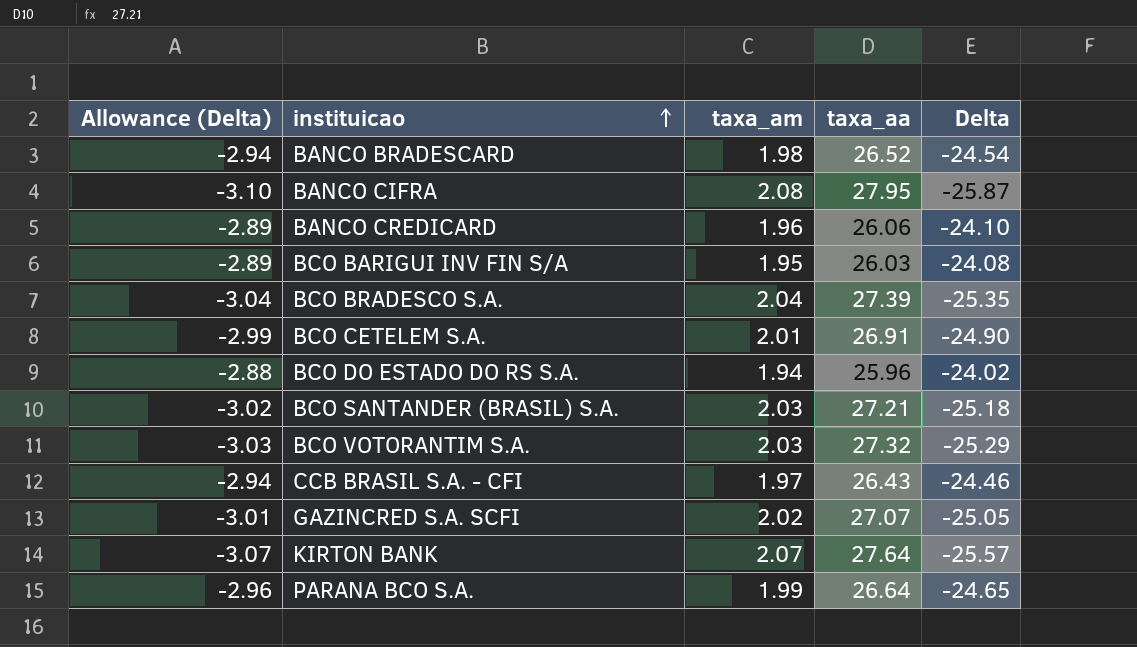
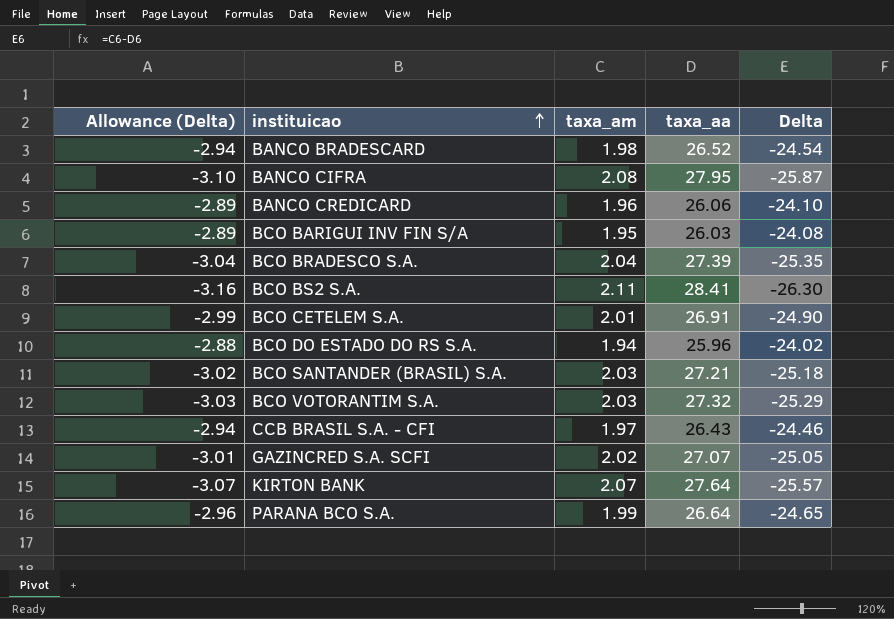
row BCO BS2 S.A.: none -> -3.16 | 2.11 | 28.41 | -26.30

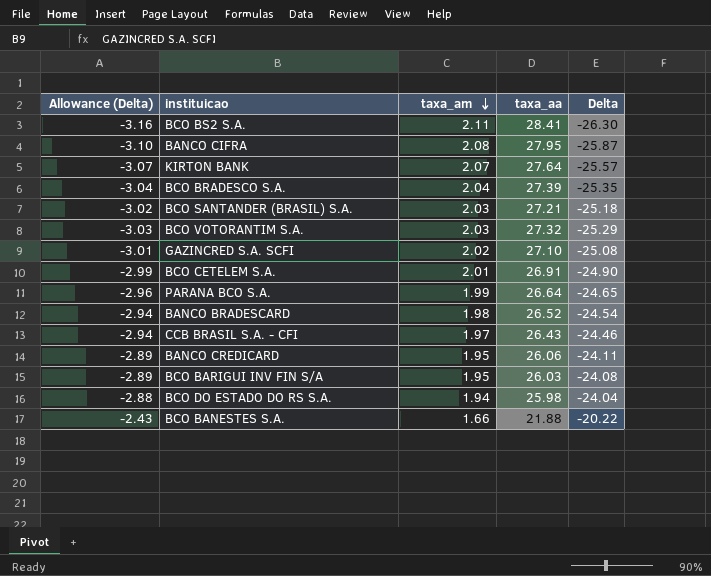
row order: instituicao ascending -> taxa_am descending
GAZINCRED S.A. SCFI | taxa_aa: 27.07 -> 27.10
GAZINCRED S.A. SCFI | Delta: -25.05 -> -25.08
BANCO CREDICARD | taxa_am: 1.96 -> 1.95
BANCO CREDICARD | Delta: -24.10 -> -24.11
BCO DO ESTADO DO RS S.A. | taxa_aa: 25.96 -> 25.98
BCO DO ESTADO DO RS S.A. | Delta: -24.02 -> -24.04
row BCO BANESTES S.A.: none -> -2.43 | 1.66 | 21.88 | -20.22

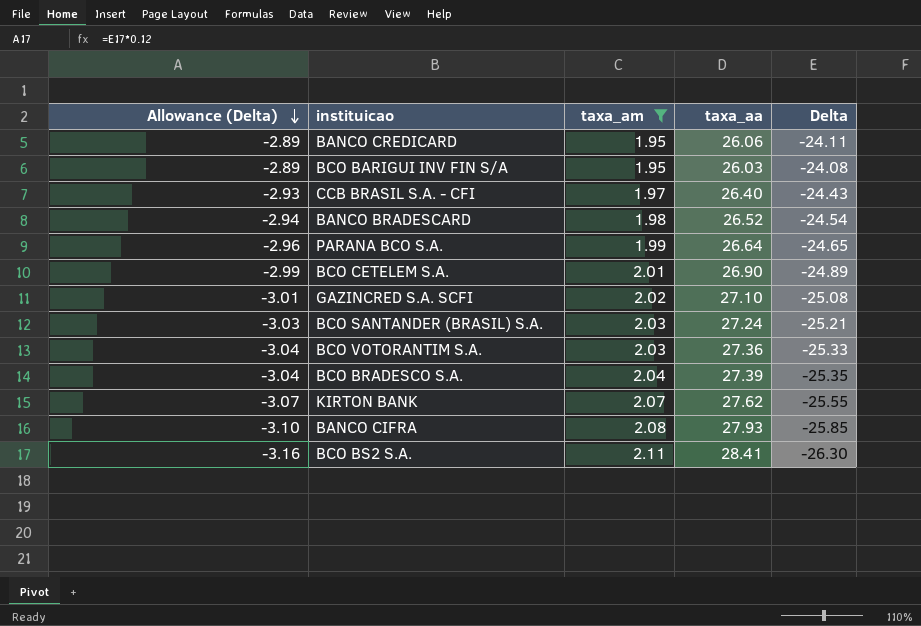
filter: none -> taxa_am >= 1.95
row order: taxa_am descending -> Allowance (Delta) descending
CCB BRASIL S.A. - CFI | Allowance (Delta): -2.94 -> -2.93
CCB BRASIL S.A. - CFI | taxa_aa: 26.43 -> 26.40
CCB BRASIL S.A. - CFI | Delta: -24.46 -> -24.43
BCO CETELEM S.A. | taxa_aa: 26.91 -> 26.90
BCO CETELEM S.A. | Delta: -24.90 -> -24.89
BCO SANTANDER (BRASIL) S.A. | Allowance (Delta): -3.02 -> -3.03
BCO SANTANDER (BRASIL) S.A. | taxa_aa: 27.21 -> 27.24
BCO SANTANDER (BRASIL) S.A. | Delta: -25.18 -> -25.21
BCO VOTORANTIM S.A. | Allowance (Delta): -3.03 -> -3.04
BCO VOTORANTIM S.A. | taxa_aa: 27.32 -> 27.36
BCO VOTORANTIM S.A. | Delta: -25.29 -> -25.33
KIRTON BANK | taxa_aa: 27.64 -> 27.62
KIRTON BANK | Delta: -25.57 -> -25.55
BANCO CIFRA | taxa_aa: 27.95 -> 27.93
BANCO CIFRA | Delta: -25.87 -> -25.85

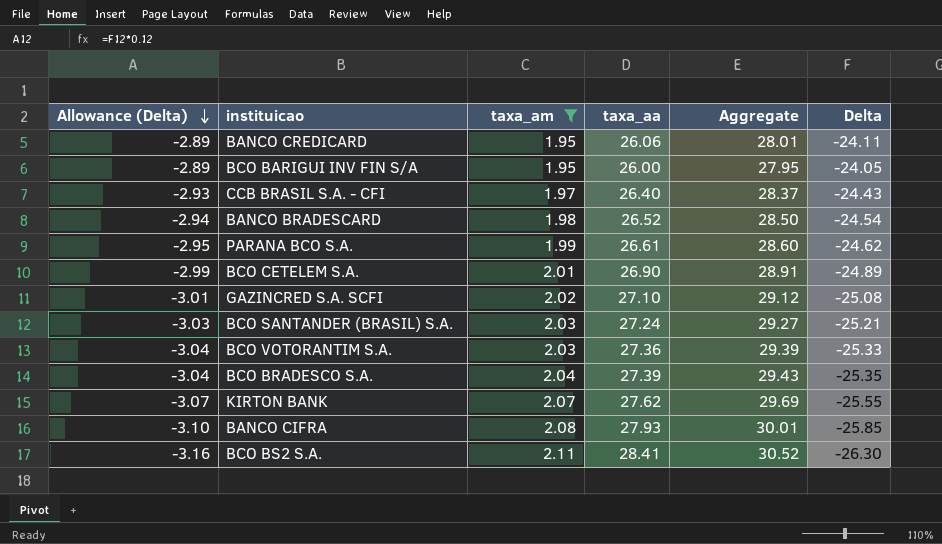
column Aggregate | formula: none -> [taxa_am] + [taxa_aa]
BCO BARIGUI INV FIN S/A | taxa_aa: 26.03 -> 26.00
BCO BARIGUI INV FIN S/A | Delta: -24.08 -> -24.05
PARANA BCO S.A. | Allowance (Delta): -2.96 -> -2.95
PARANA BCO S.A. | taxa_aa: 26.64 -> 26.61
PARANA BCO S.A. | Delta: -24.65 -> -24.62

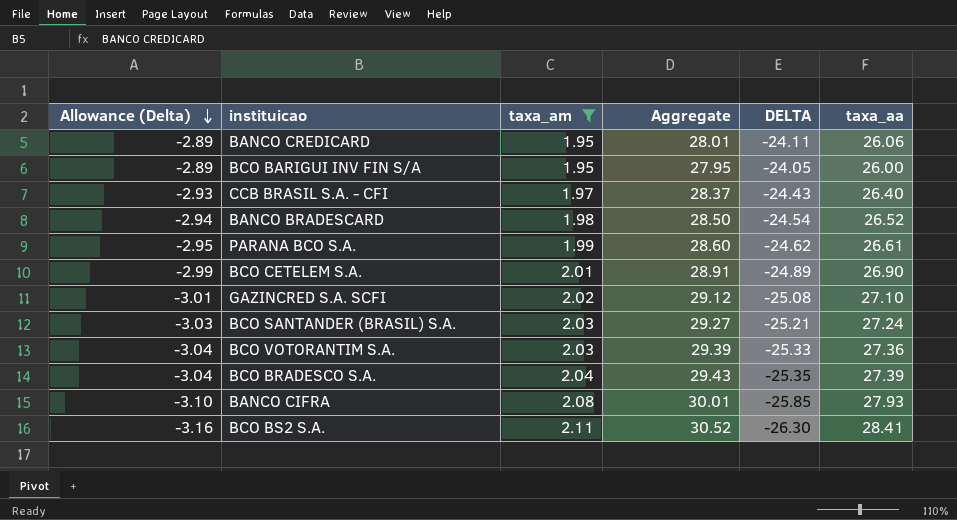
column name: Delta -> DELTA
column taxa_aa | position: 4 -> 6
row KIRTON BANK: -3.07 | 2.07 | 27.62 | 29.69 | -25.55 -> none

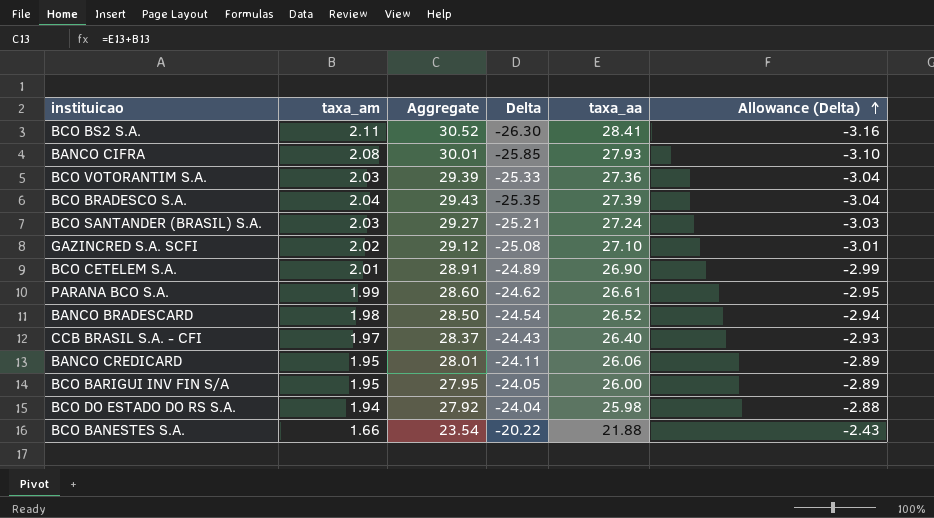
filter: taxa_am >= 1.95 -> none
row order: Allowance (Delta) descending -> Allowance (Delta) ascending
column name: DELTA -> Delta
column Allowance (Delta) | position: 1 -> 6

